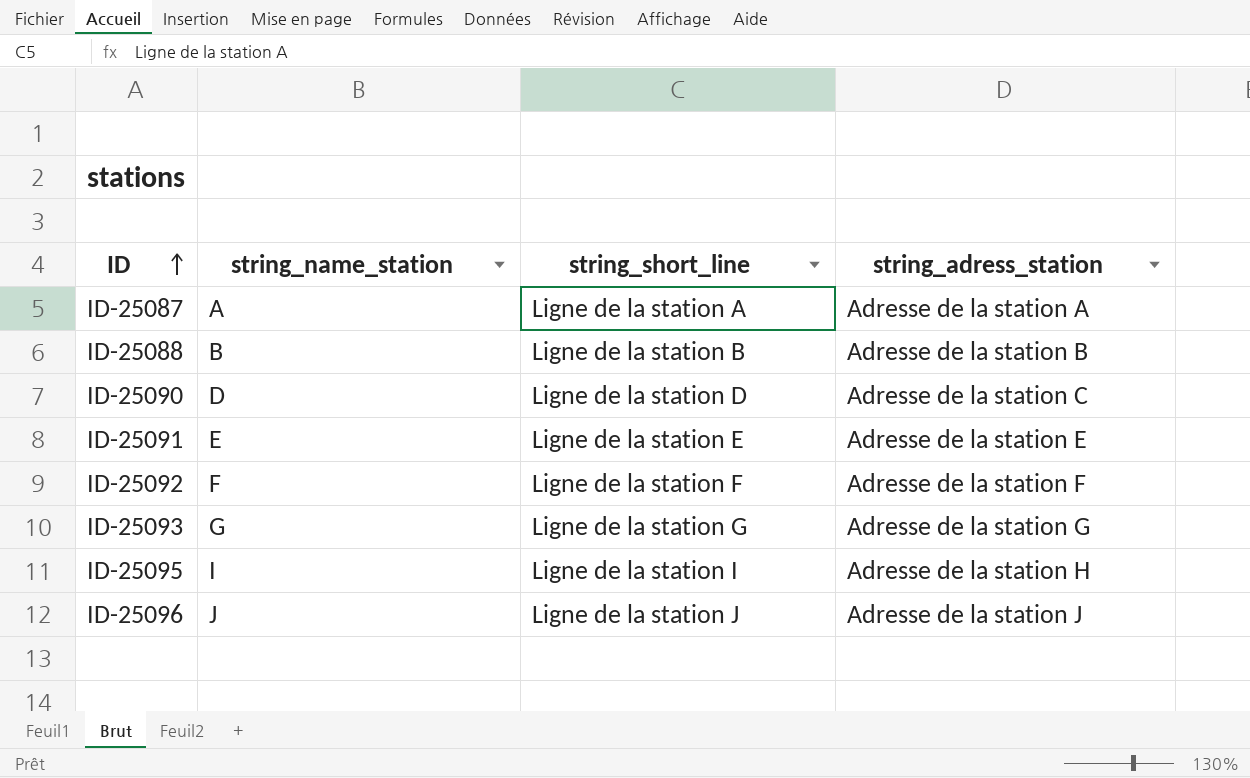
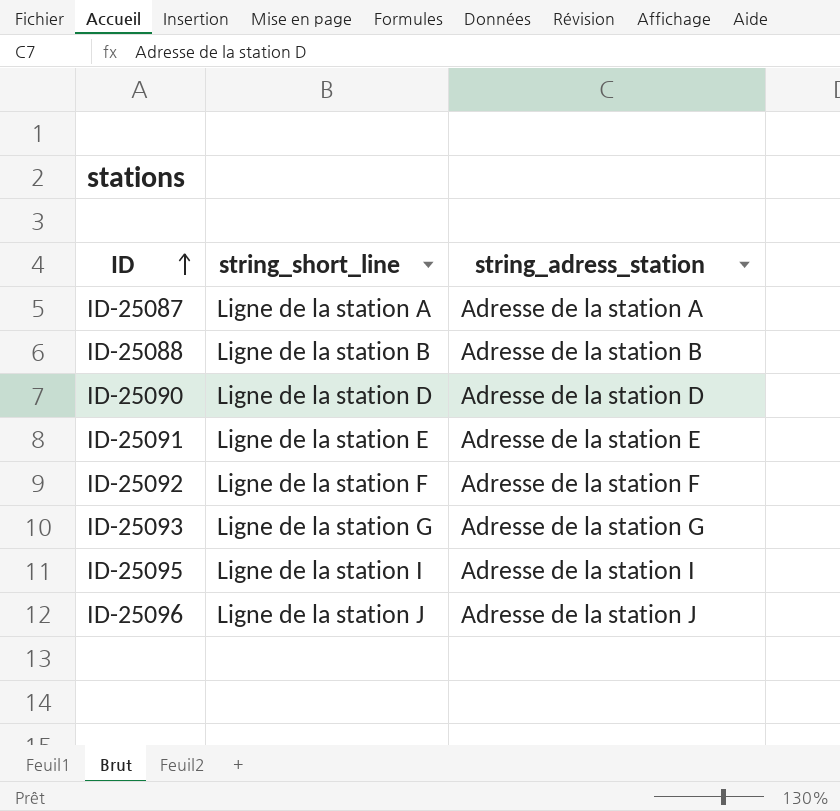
column string_name_station | position: 2 -> none
ID-25090 | string_adress_station: Adresse de la station C -> Adresse de la station D
ID-25095 | string_adress_station: Adresse de la station H -> Adresse de la station I

